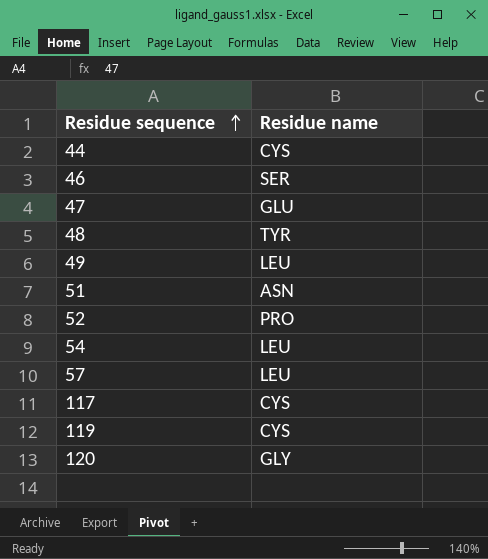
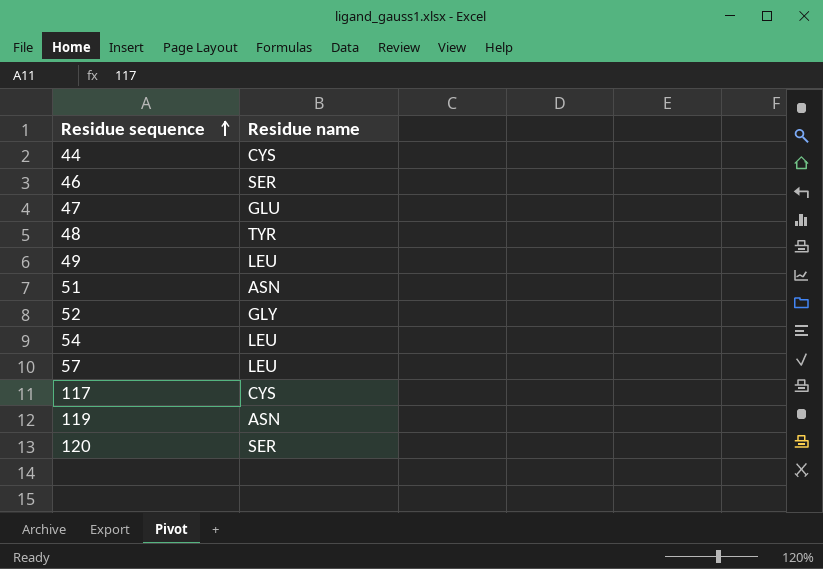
52 | Residue name: PRO -> GLY
119 | Residue name: CYS -> ASN
120 | Residue name: GLY -> SER

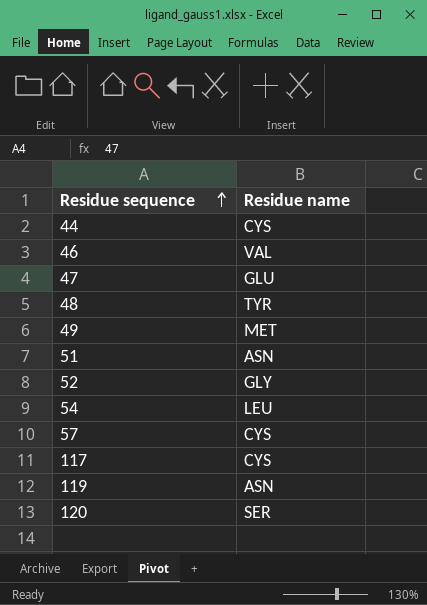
46 | Residue name: SER -> VAL
49 | Residue name: LEU -> MET
57 | Residue name: LEU -> CYS

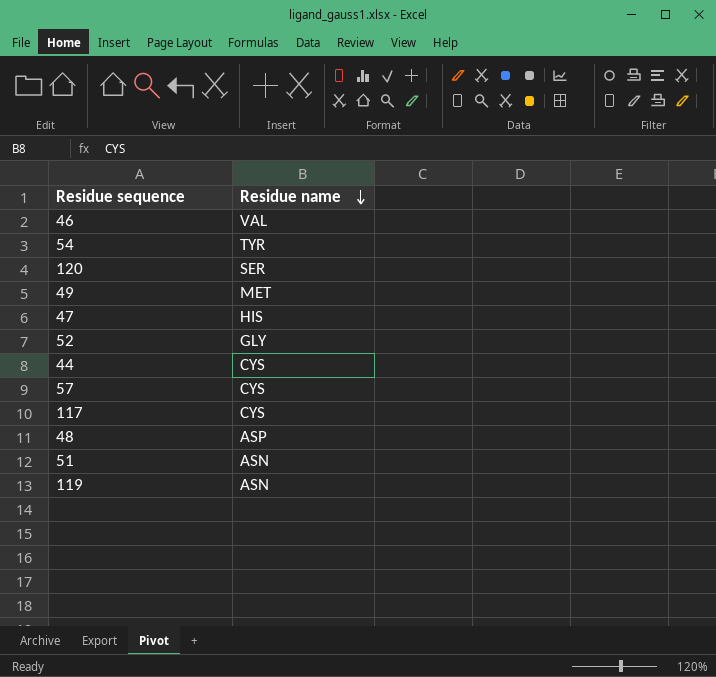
row order: Residue sequence ascending -> Residue name descending
54 | Residue name: LEU -> TYR
47 | Residue name: GLU -> HIS
48 | Residue name: TYR -> ASP

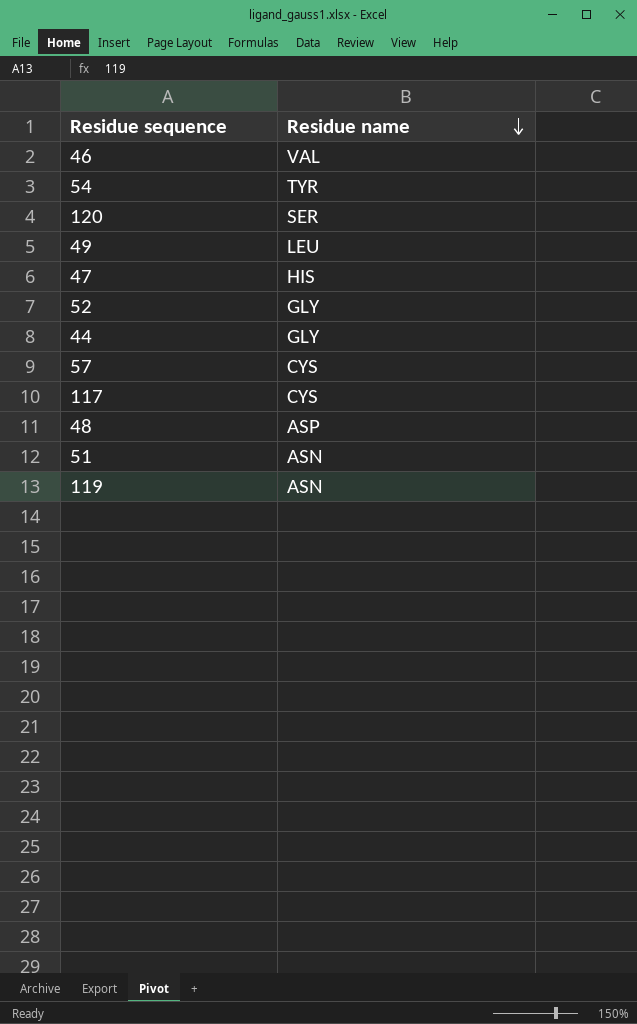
49 | Residue name: MET -> LEU
44 | Residue name: CYS -> GLY

